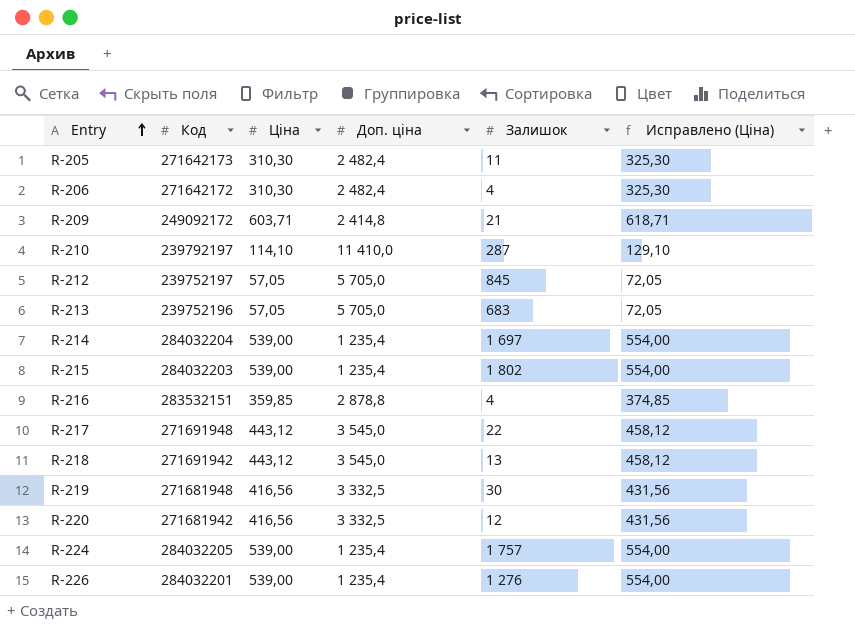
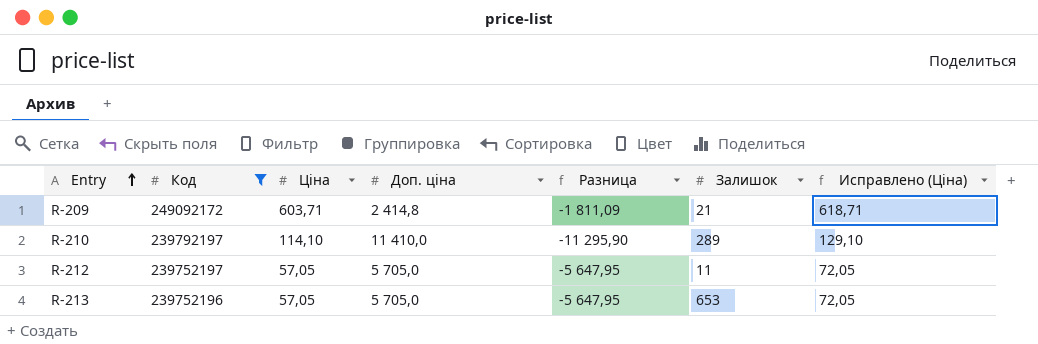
filter: none -> Код <= 249092172
column Разница | formula: none -> [Ціна] - [Доп. ціна]
R-210 | Залишок: 287 -> 289
R-212 | Залишок: 845 -> 11
R-213 | Залишок: 683 -> 653

